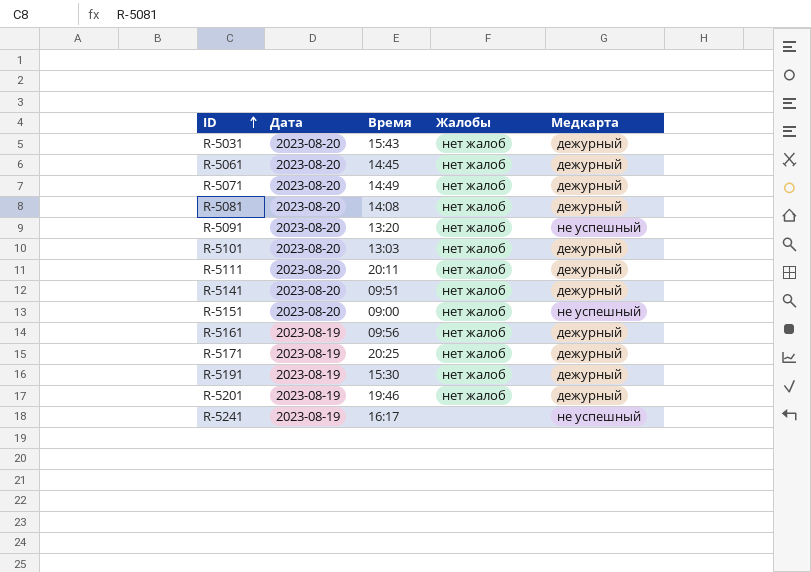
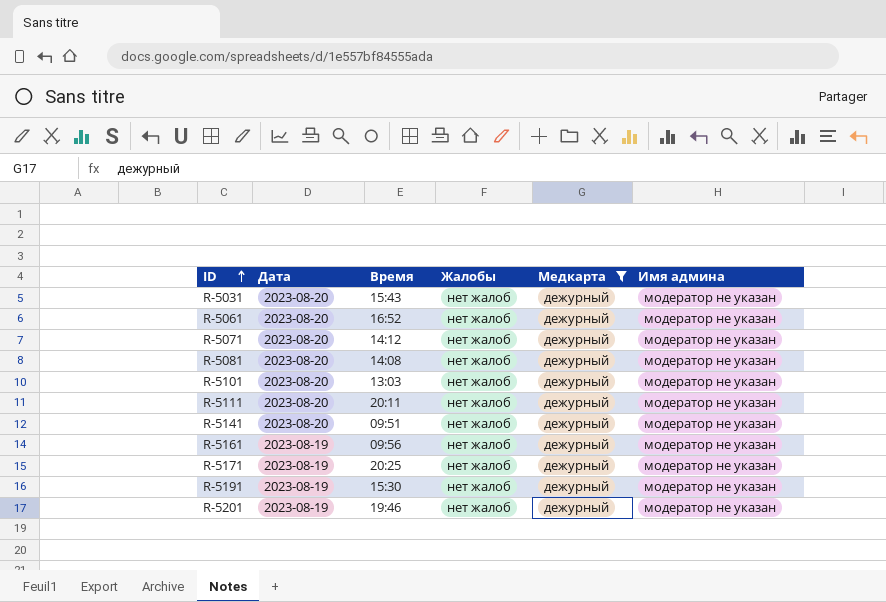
filter: none -> Медкарта = дежурный
column Имя админа | position: none -> 6
R-5061 | Время: 14:45 -> 16:52
R-5071 | Время: 14:49 -> 14:12

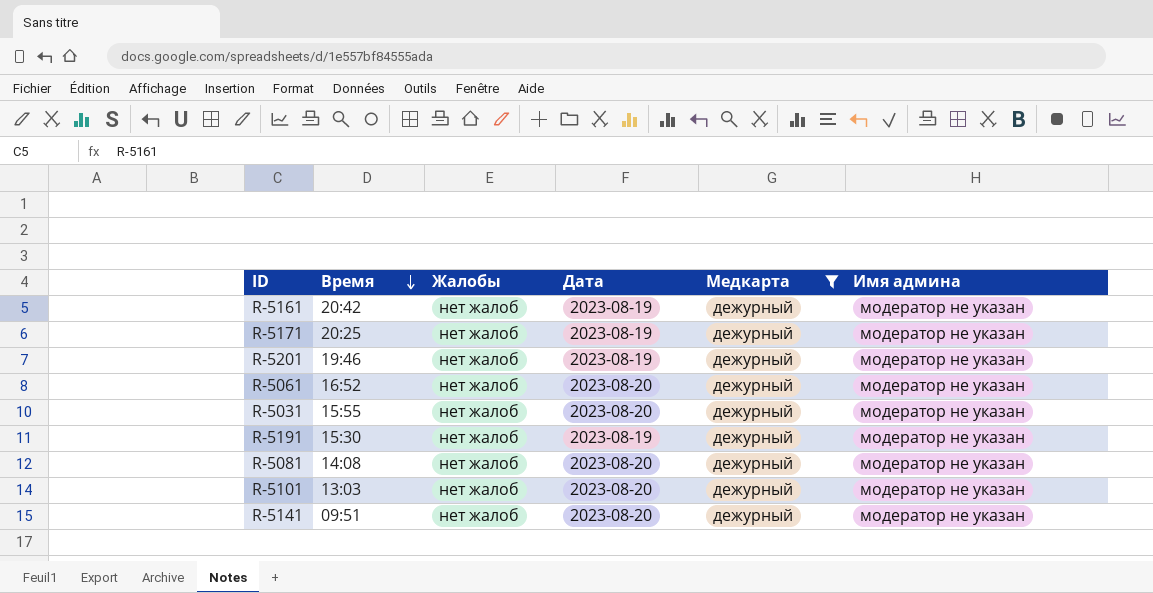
row order: ID ascending -> Время descending
column Дата | position: 2 -> 4
row R-5071: 2023-08-20 | 14:12 | нет жалоб | дежурный | модератор не указан -> none
row R-5111: 2023-08-20 | 20:11 | нет жалоб | дежурный | модератор не указан -> none
R-5161 | Время: 09:56 -> 20:42
R-5031 | Время: 15:43 -> 15:55

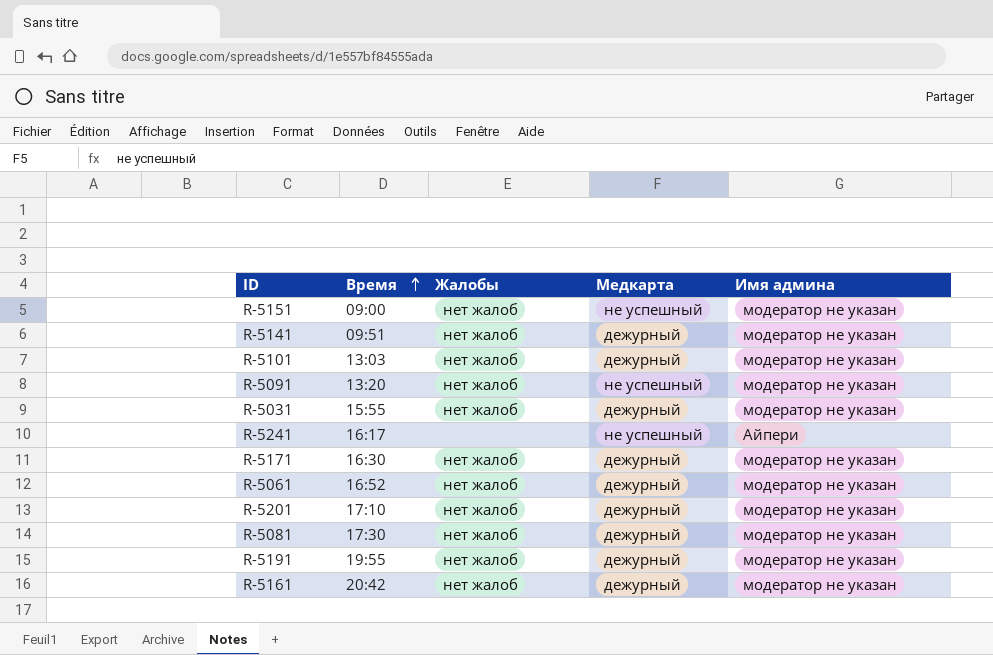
filter: Медкарта = дежурный -> none
row order: Время descending -> Время ascending
column Дата | position: 4 -> none
R-5171 | Время: 20:25 -> 16:30
R-5201 | Время: 19:46 -> 17:10
R-5081 | Время: 14:08 -> 17:30
R-5191 | Время: 15:30 -> 19:55

